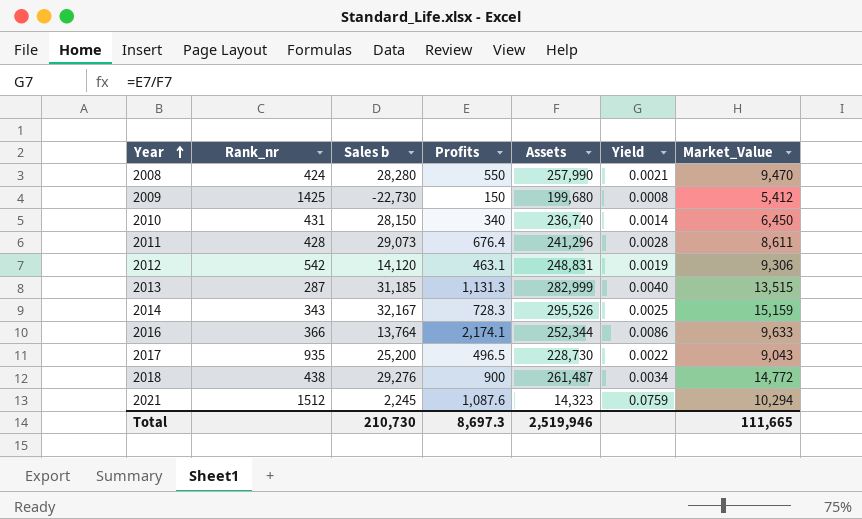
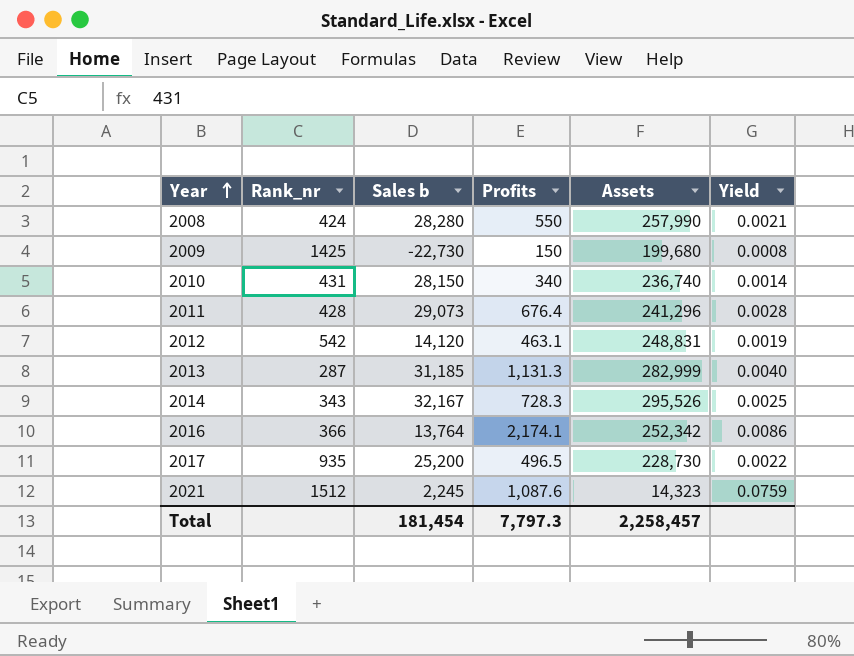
column Market_Value | position: 7 -> none
row 2018: 438 | 29,276 | 900 | 261,487 | 0.0034 | 14,772 -> none
2016 | Assets: 252,344 -> 252,342
Total | Sales b: 210,730 -> 181,454
Total | Profits: 8,697.3 -> 7,797.3
Total | Assets: 2,519,946 -> 2,258,457

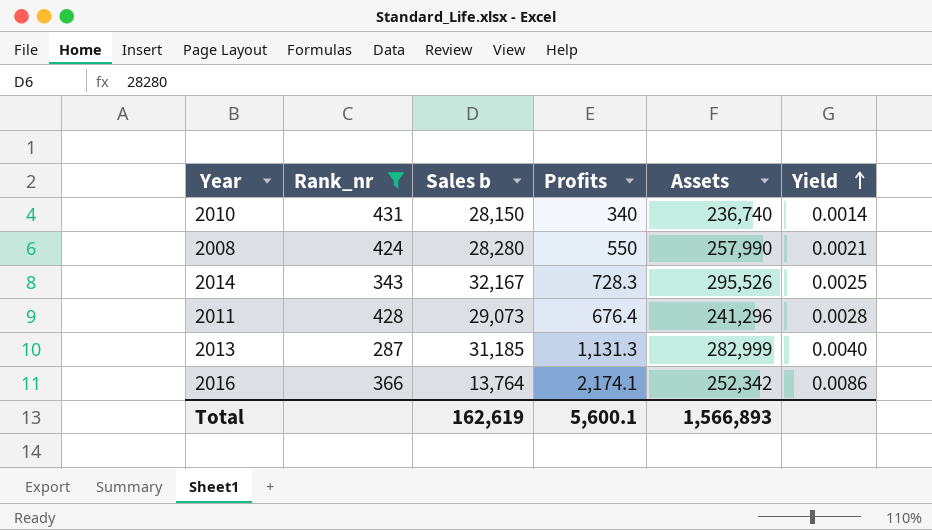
filter: none -> Rank_nr <= 431
row order: Year ascending -> Yield ascending
Total | Sales b: 181,454 -> 162,619
Total | Profits: 7,797.3 -> 5,600.1
Total | Assets: 2,258,457 -> 1,566,893

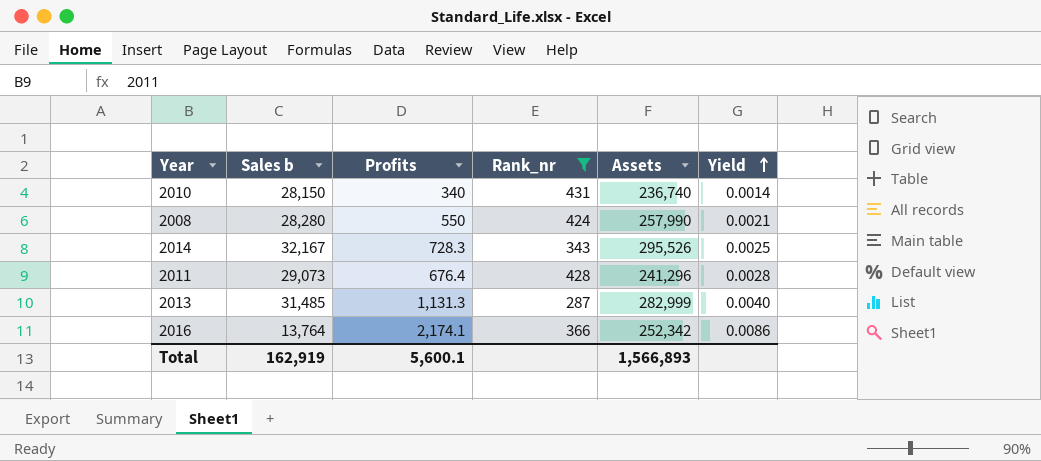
column Rank_nr | position: 2 -> 4
2013 | Sales b: 31,185 -> 31,485
Total | Sales b: 162,619 -> 162,919

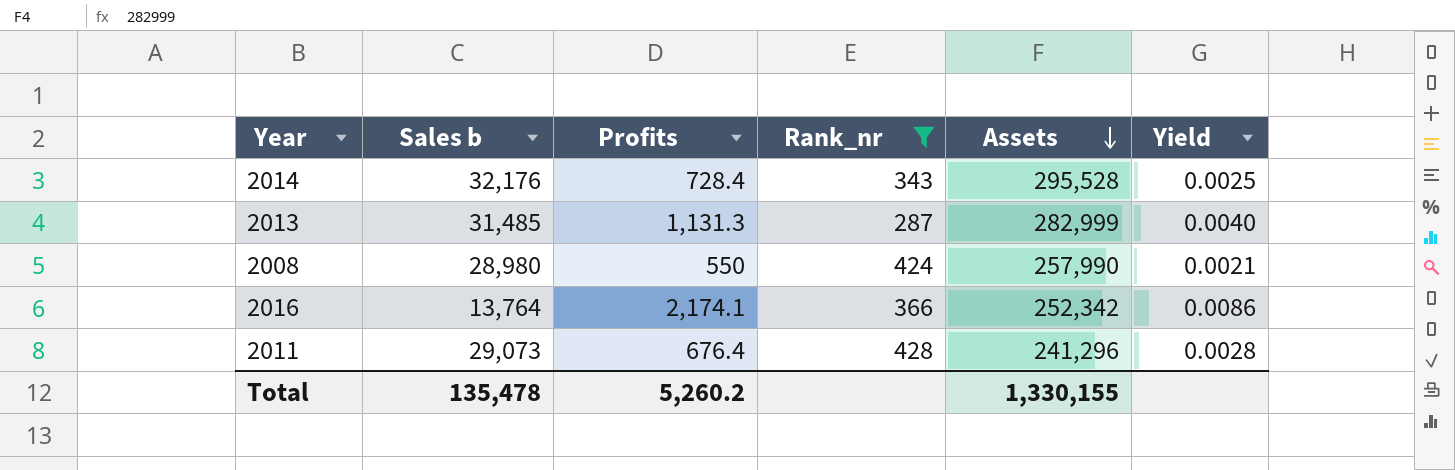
row order: Yield ascending -> Assets descending
row 2010: 28,150 | 340 | 431 | 236,740 | 0.0014 -> none
2014 | Sales b: 32,167 -> 32,176
2014 | Profits: 728.3 -> 728.4
2014 | Assets: 295,526 -> 295,528
2008 | Sales b: 28,280 -> 28,980
Total | Sales b: 162,919 -> 135,478
Total | Profits: 5,600.1 -> 5,260.2
Total | Assets: 1,566,893 -> 1,330,155

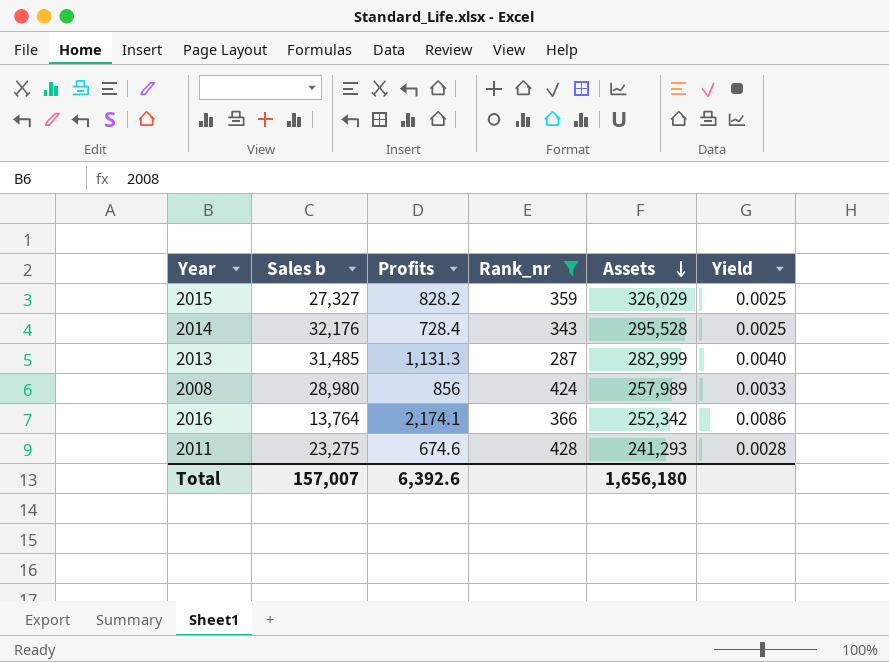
row 2015: none -> 27,327 | 828.2 | 359 | 326,029 | 0.0025
2008 | Profits: 550 -> 856
2008 | Assets: 257,990 -> 257,989
2008 | Yield: 0.0021 -> 0.0033
2011 | Sales b: 29,073 -> 23,275
2011 | Profits: 676.4 -> 674.6
2011 | Assets: 241,296 -> 241,293
Total | Sales b: 135,478 -> 157,007
Total | Profits: 5,260.2 -> 6,392.6
Total | Assets: 1,330,155 -> 1,656,180

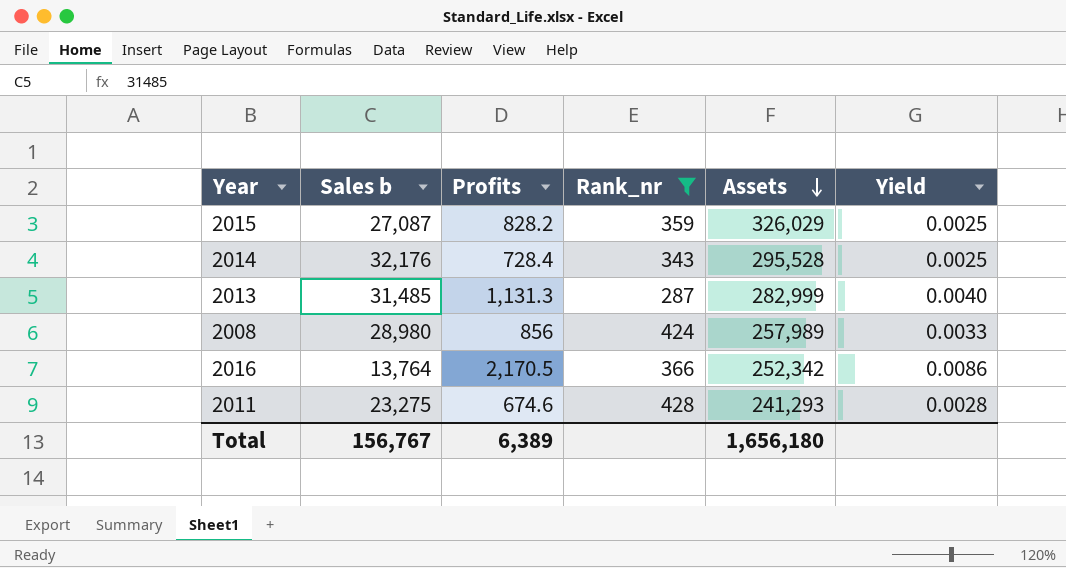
2015 | Sales b: 27,327 -> 27,087
2016 | Profits: 2,174.1 -> 2,170.5
Total | Sales b: 157,007 -> 156,767
Total | Profits: 6,392.6 -> 6,389

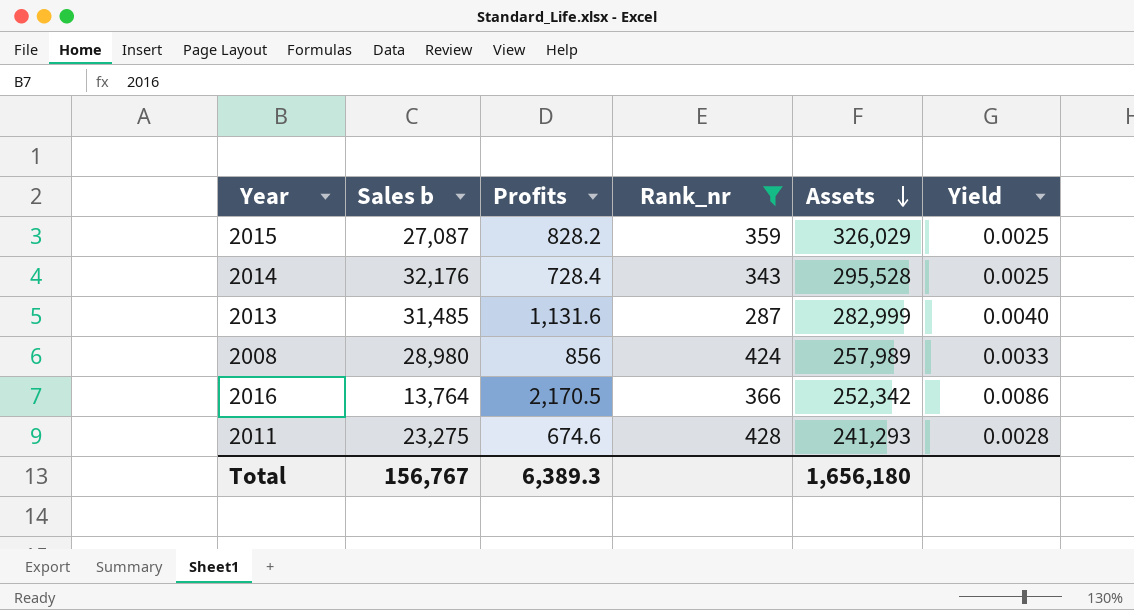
2013 | Profits: 1,131.3 -> 1,131.6
Total | Profits: 6,389 -> 6,389.3

